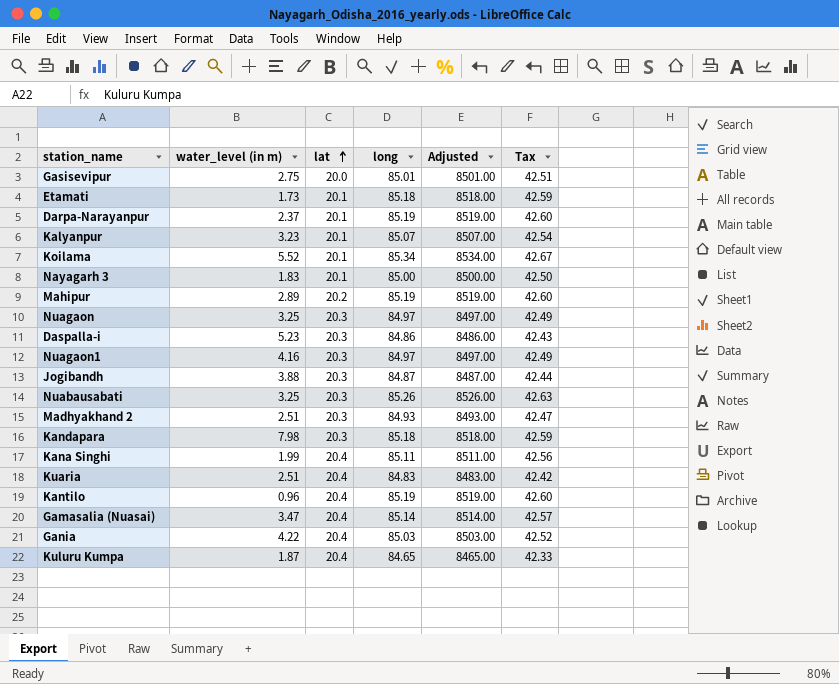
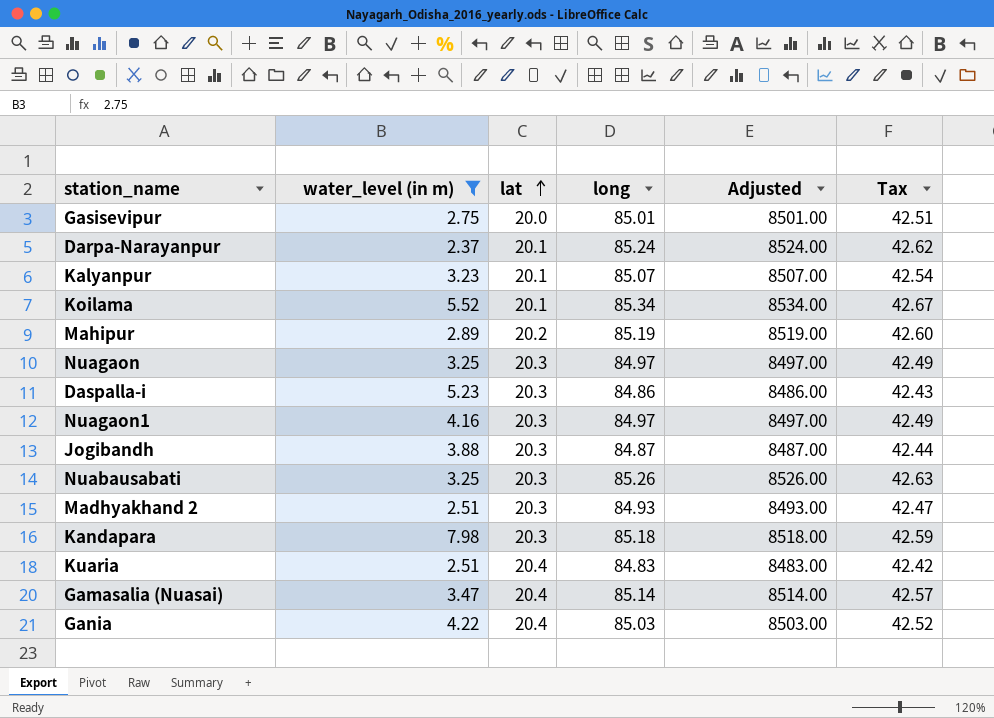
filter: none -> water_level (in m) >= 2.37
Darpa-Narayanpur | long: 85.19 -> 85.24
Darpa-Narayanpur | Adjusted: 8519.00 -> 8524.00
Darpa-Narayanpur | Tax: 42.60 -> 42.62

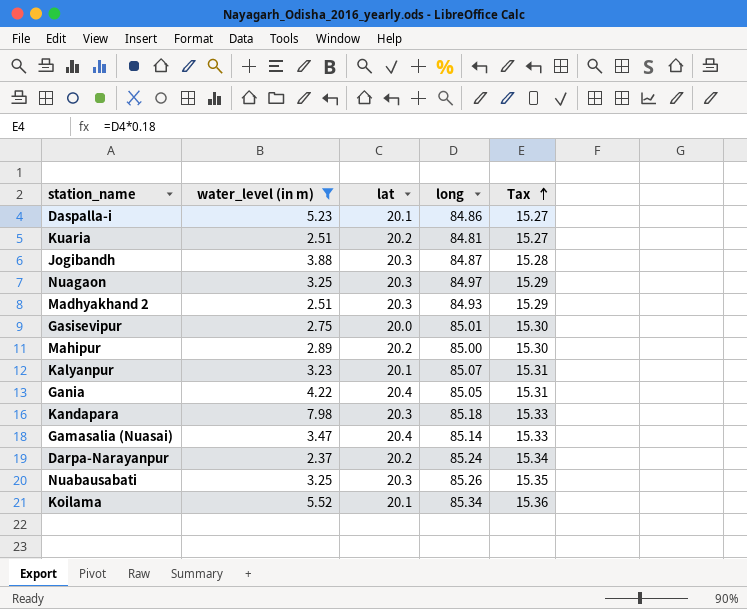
row order: lat ascending -> Tax ascending
column Adjusted | formula: [long] * 100 -> none
column Tax | formula: [long] * 0.5 -> [long] * 0.18
row Nuagaon1: 4.16 | 20.3 | 84.97 | 8497.00 | 42.49 -> none
Daspalla-i | lat: 20.3 -> 20.1
Kuaria | lat: 20.4 -> 20.2
Kuaria | long: 84.83 -> 84.81
Mahipur | long: 85.19 -> 85.00
Gania | long: 85.03 -> 85.05
Darpa-Narayanpur | lat: 20.1 -> 20.2

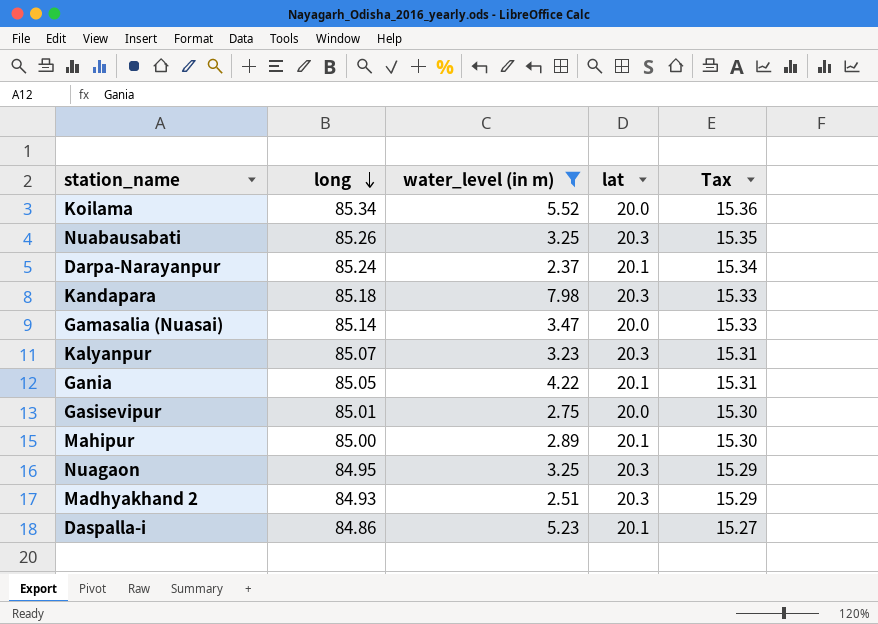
row order: Tax ascending -> long descending
column long | position: 4 -> 2
row Kuaria: 2.51 | 20.2 | 84.81 | 15.27 -> none
row Jogibandh: 3.88 | 20.3 | 84.87 | 15.28 -> none
Koilama | lat: 20.1 -> 20.0
Darpa-Narayanpur | lat: 20.2 -> 20.1
Gamasalia (Nuasai) | lat: 20.4 -> 20.0
Kalyanpur | lat: 20.1 -> 20.3
Gania | lat: 20.4 -> 20.1
Mahipur | lat: 20.2 -> 20.1
Nuagaon | long: 84.97 -> 84.95

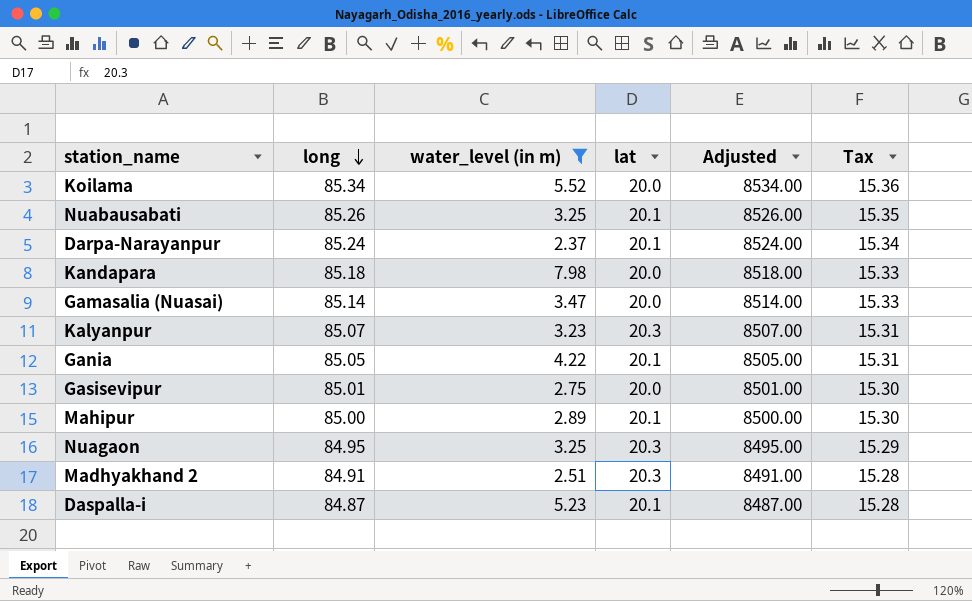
column Adjusted | formula: none -> [long] * 100
Nuabausabati | lat: 20.3 -> 20.1
Kandapara | lat: 20.3 -> 20.0
Madhyakhand 2 | long: 84.93 -> 84.91
Madhyakhand 2 | Tax: 15.29 -> 15.28
Daspalla-i | long: 84.86 -> 84.87
Daspalla-i | Tax: 15.27 -> 15.28

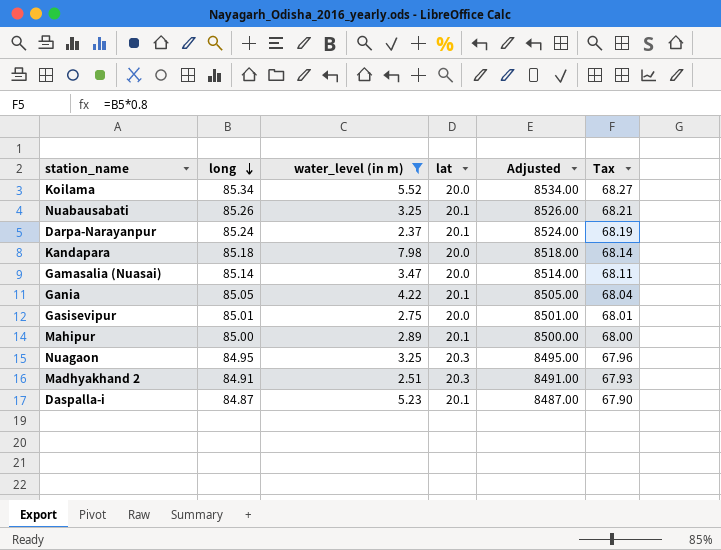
column Tax | formula: [long] * 0.18 -> [long] * 0.8
row Kalyanpur: 85.07 | 3.23 | 20.3 | 8507.00 | 15.31 -> none

